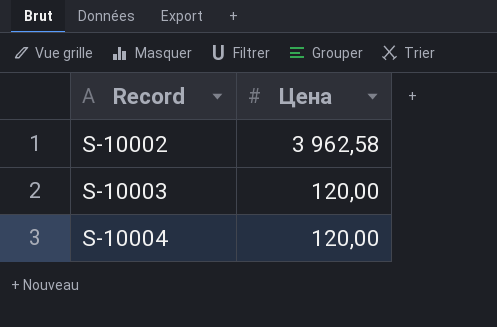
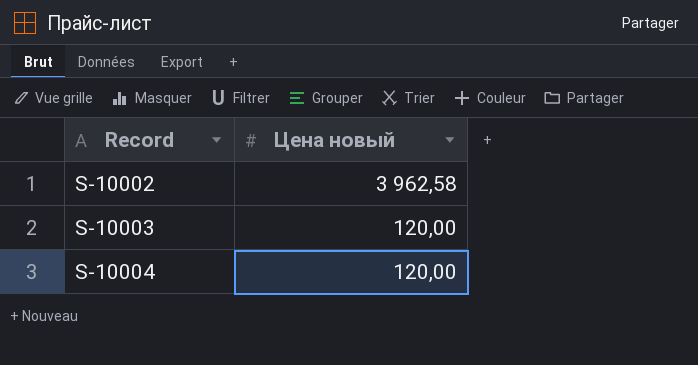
column name: Цена -> Цена новый

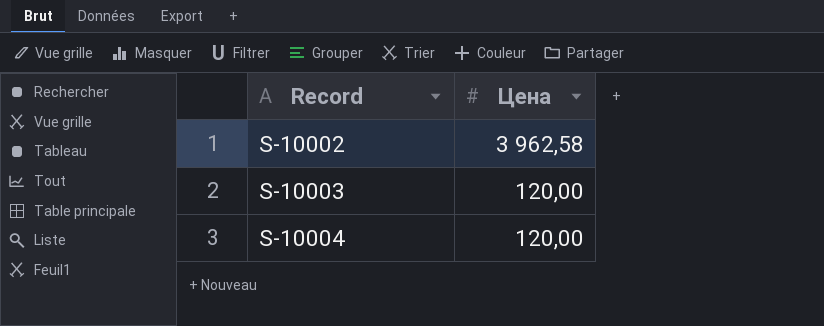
column name: Цена новый -> Цена

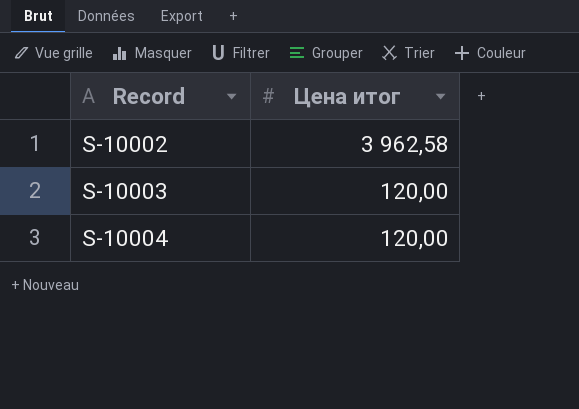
column name: Цена -> Цена итог

